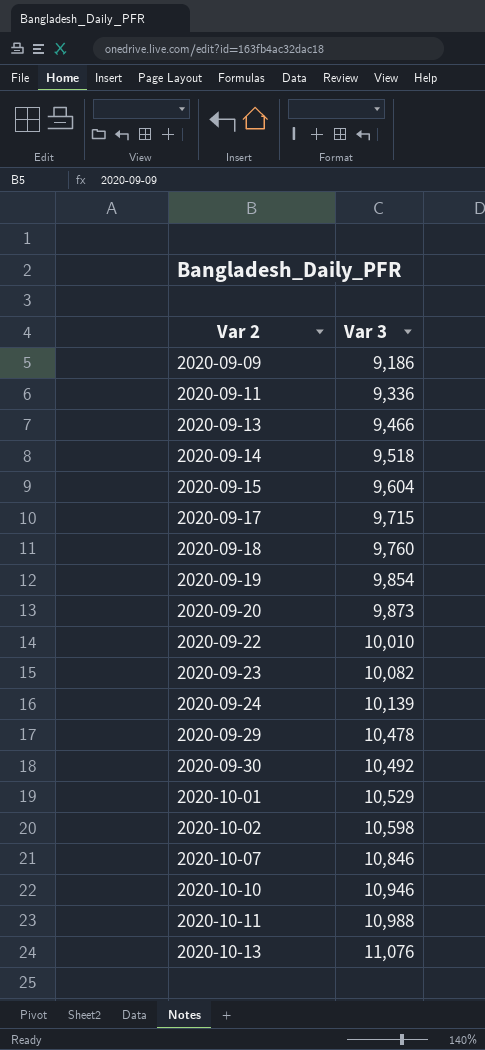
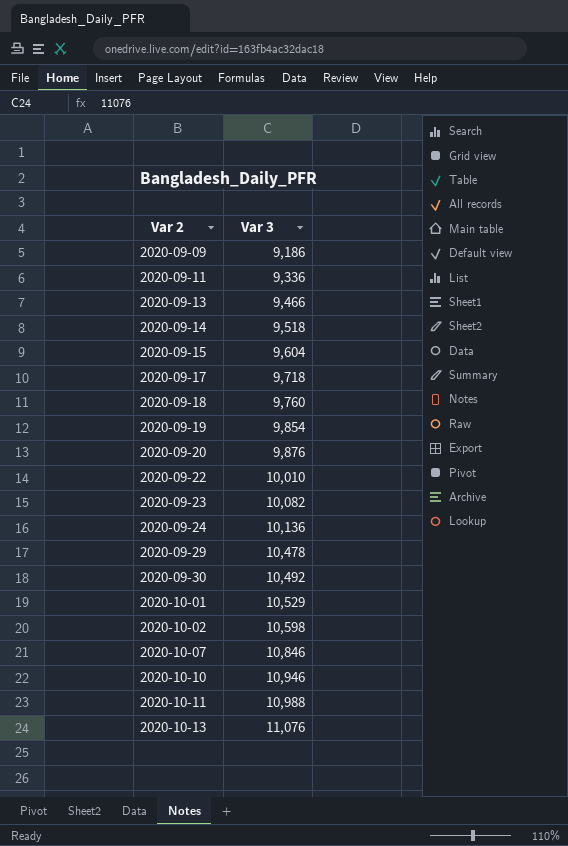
2020-09-17 | Var 3: 9,715 -> 9,718
2020-09-20 | Var 3: 9,873 -> 9,876
2020-09-24 | Var 3: 10,139 -> 10,136

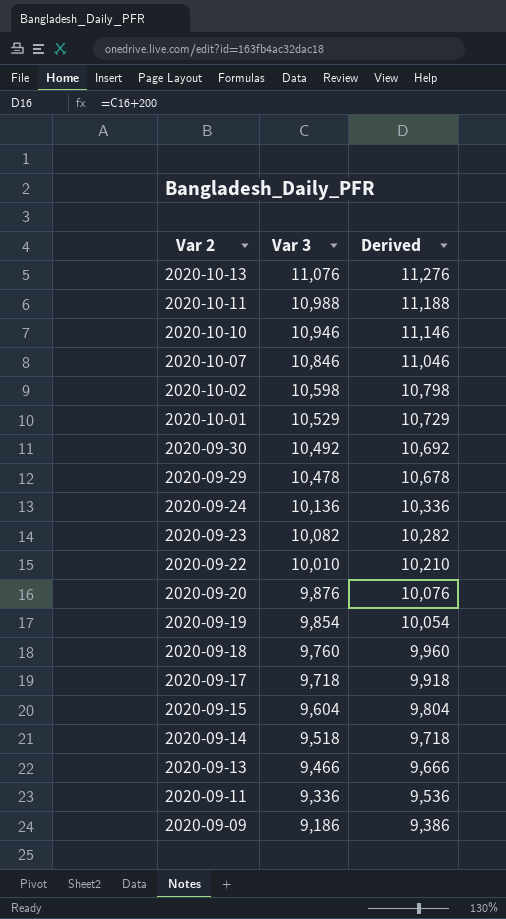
row order: Var 2 ascending -> Var 2 descending
column Derived | formula: none -> [Var 3] + 200

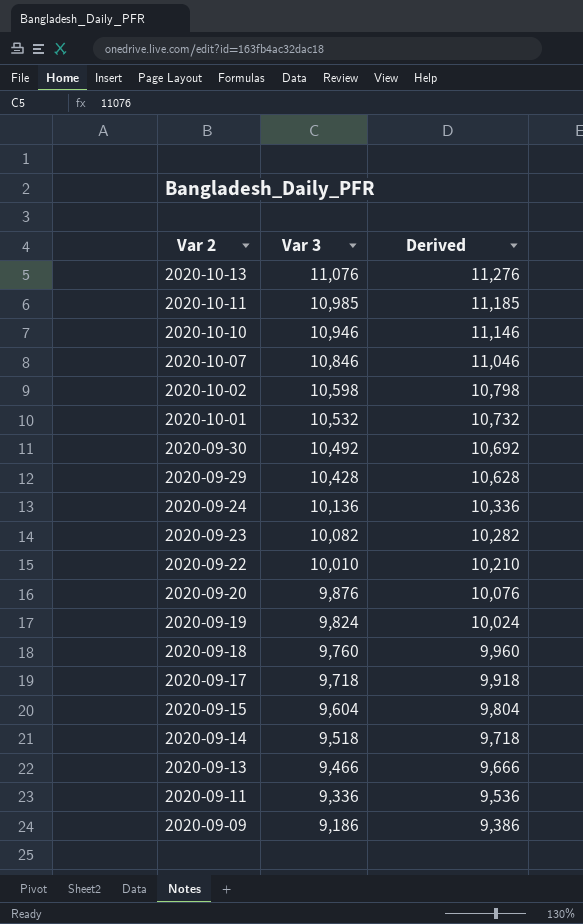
2020-10-11 | Var 3: 10,988 -> 10,985
2020-10-11 | Derived: 11,188 -> 11,185
2020-10-01 | Var 3: 10,529 -> 10,532
2020-10-01 | Derived: 10,729 -> 10,732
2020-09-29 | Var 3: 10,478 -> 10,428
2020-09-29 | Derived: 10,678 -> 10,628
2020-09-19 | Var 3: 9,854 -> 9,824
2020-09-19 | Derived: 10,054 -> 10,024

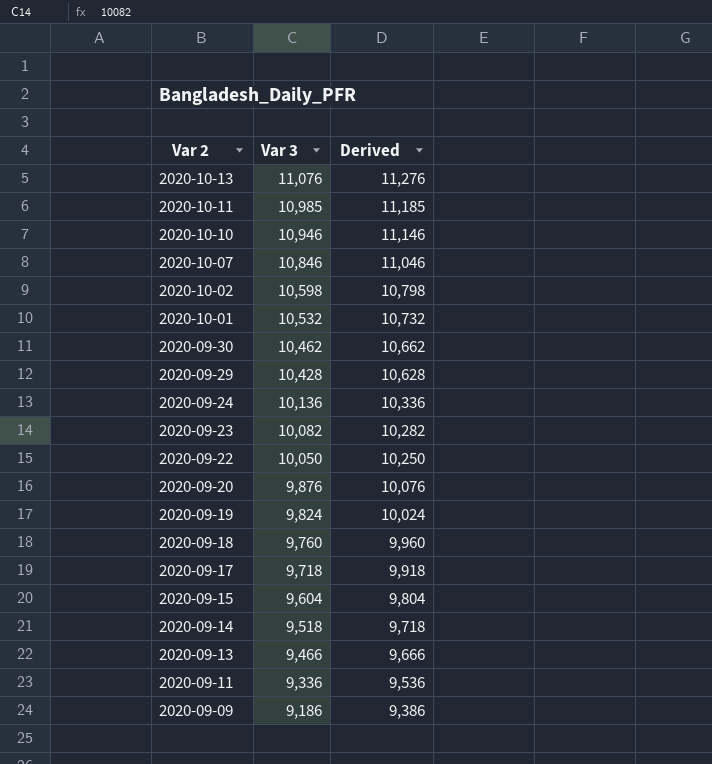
2020-09-30 | Var 3: 10,492 -> 10,462
2020-09-30 | Derived: 10,692 -> 10,662
2020-09-22 | Var 3: 10,010 -> 10,050
2020-09-22 | Derived: 10,210 -> 10,250

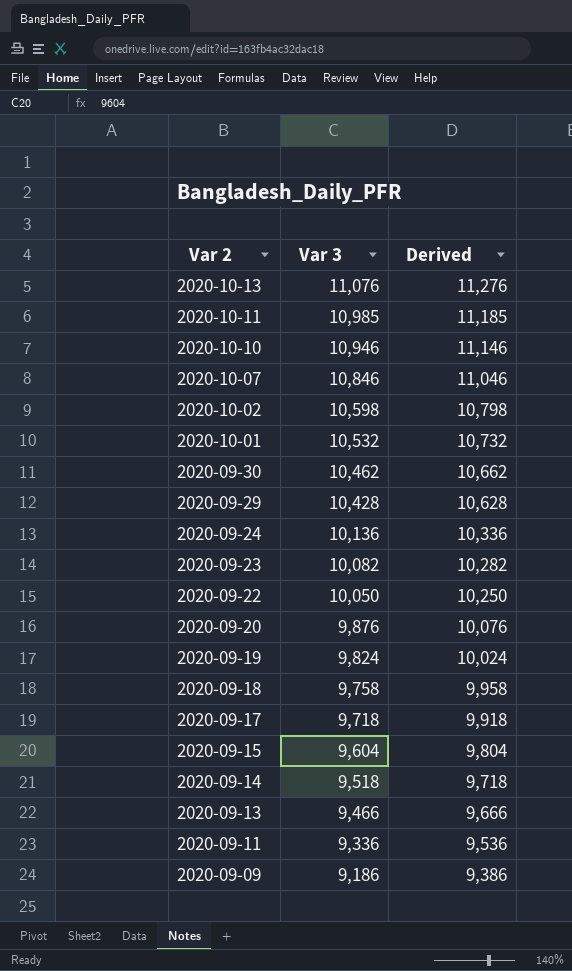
2020-09-18 | Var 3: 9,760 -> 9,758
2020-09-18 | Derived: 9,960 -> 9,958

